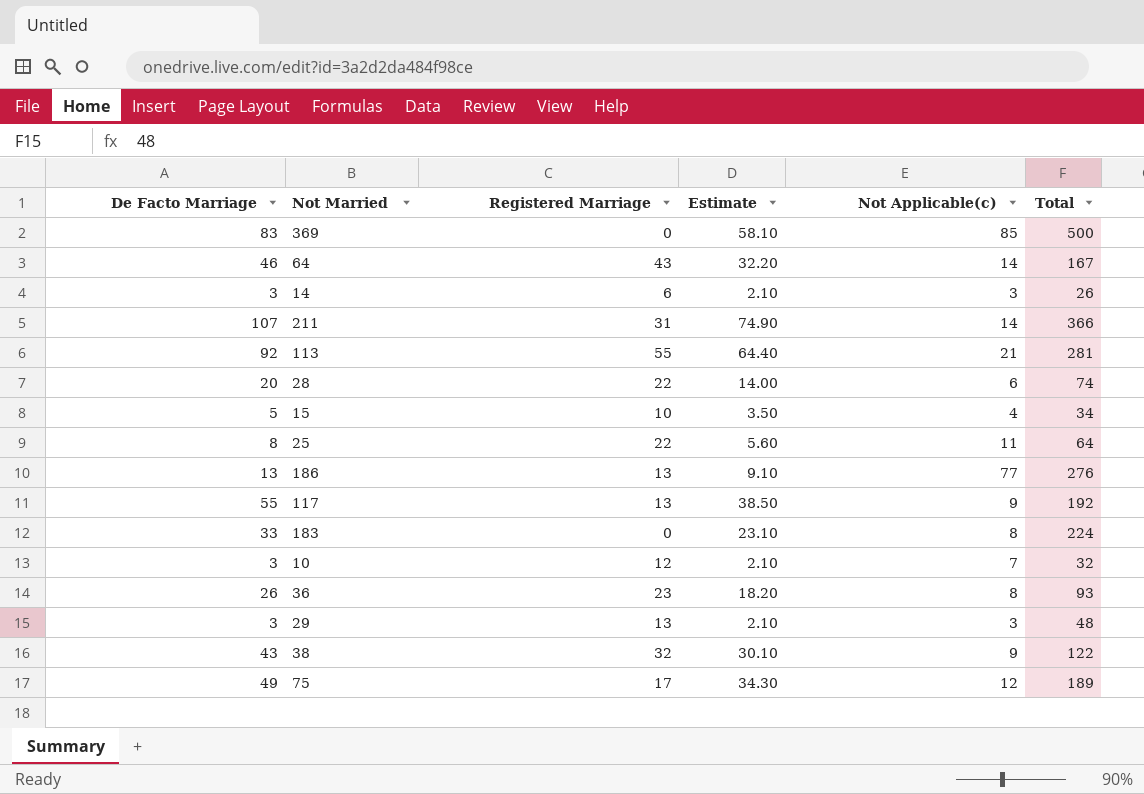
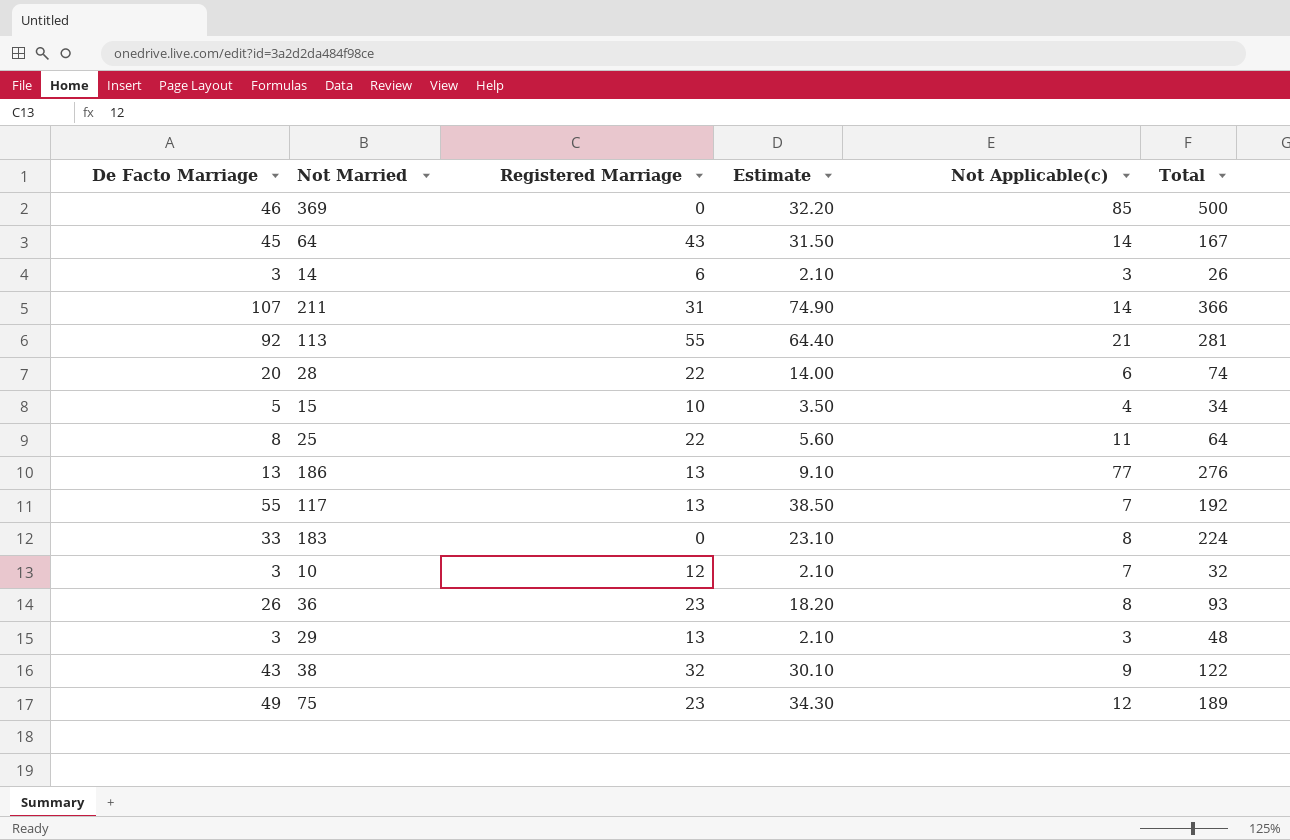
369 | De Facto Marriage: 83 -> 46
369 | Estimate: 58.10 -> 32.20
64 | De Facto Marriage: 46 -> 45
64 | Estimate: 32.20 -> 31.50
117 | Not Applicable(c): 9 -> 7
75 | Registered Marriage: 17 -> 23

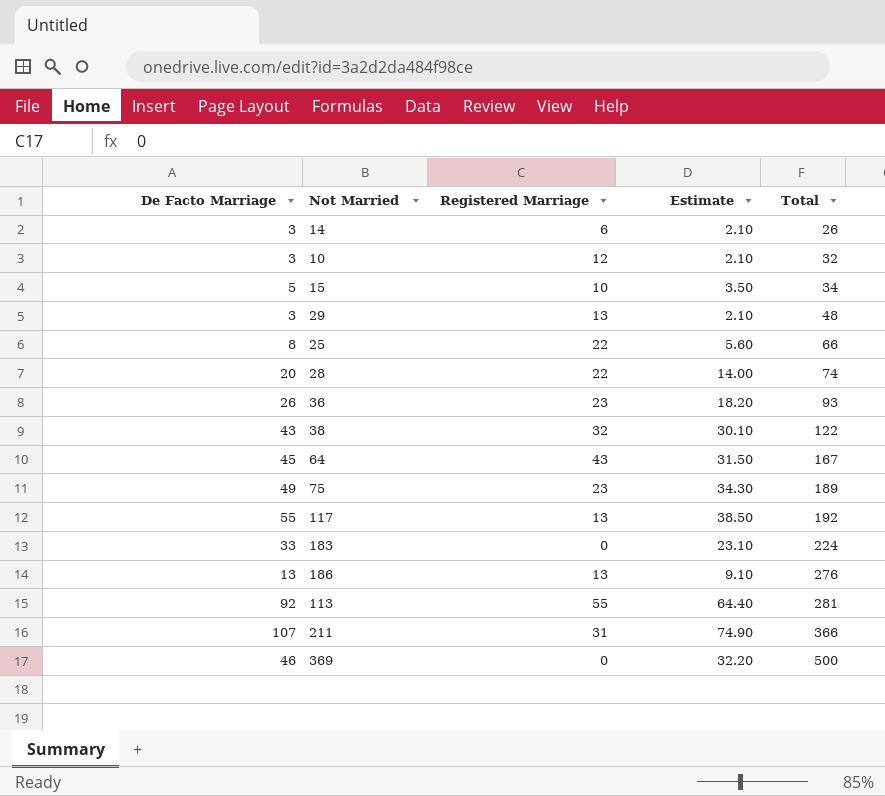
row order: none -> Total ascending
column Not Applicable(c) | position: 5 -> none
25 | Total: 64 -> 66

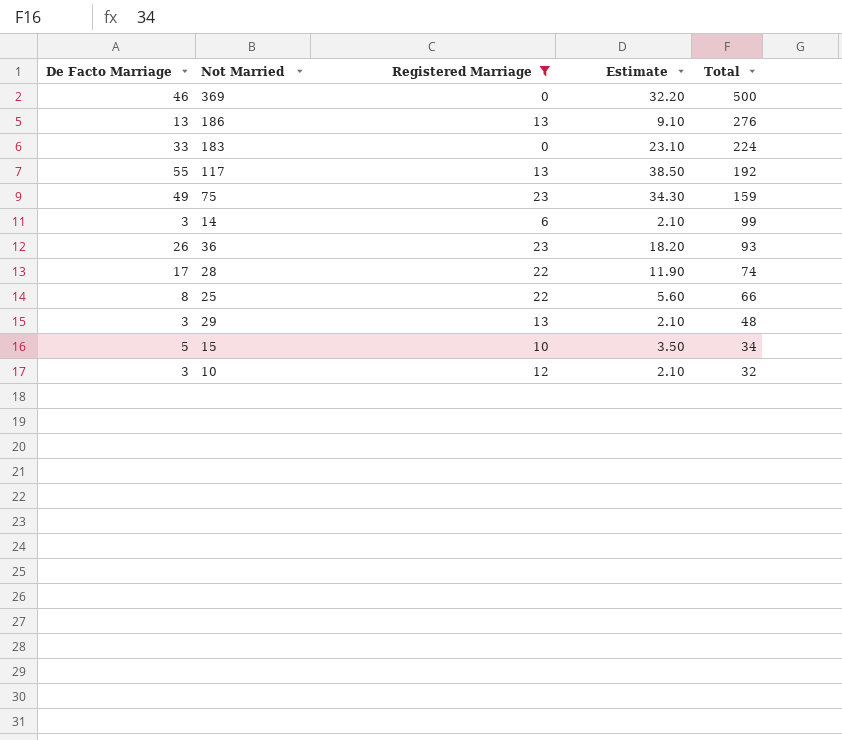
filter: none -> Registered Marriage <= 23
row order: Total ascending -> Total descending
75 | Total: 189 -> 159
14 | Total: 26 -> 99
28 | De Facto Marriage: 20 -> 17
28 | Estimate: 14.00 -> 11.90

